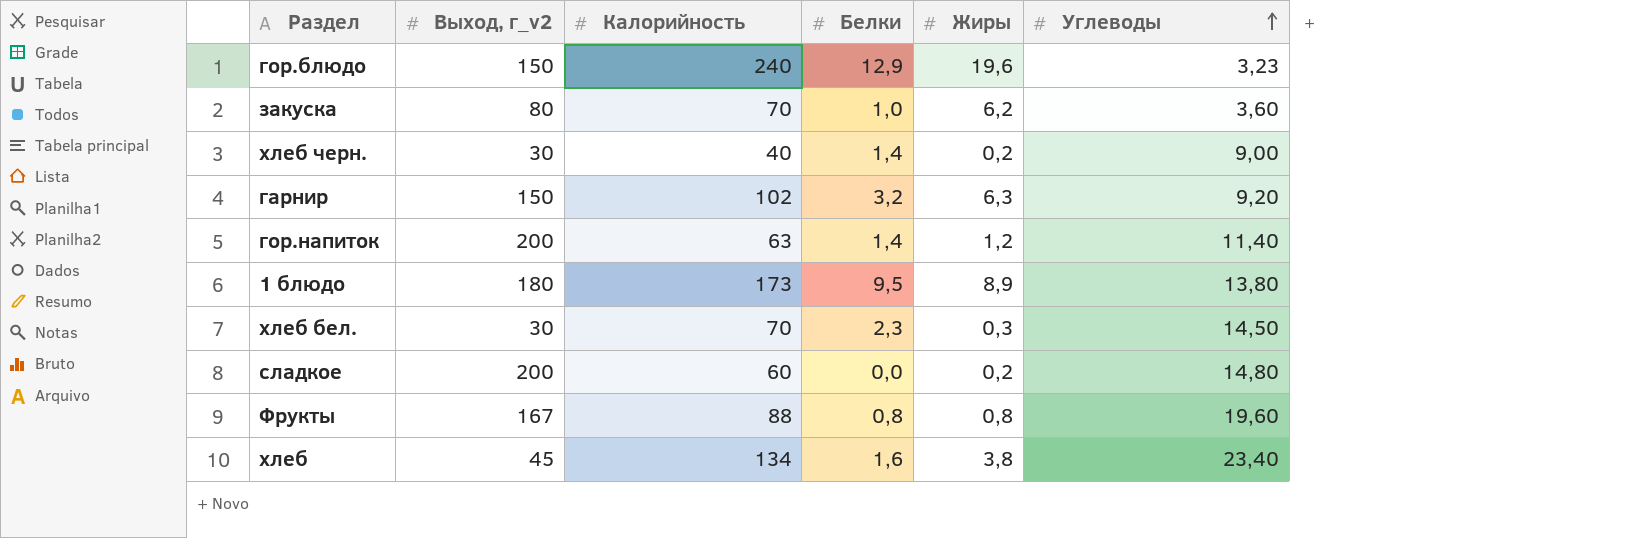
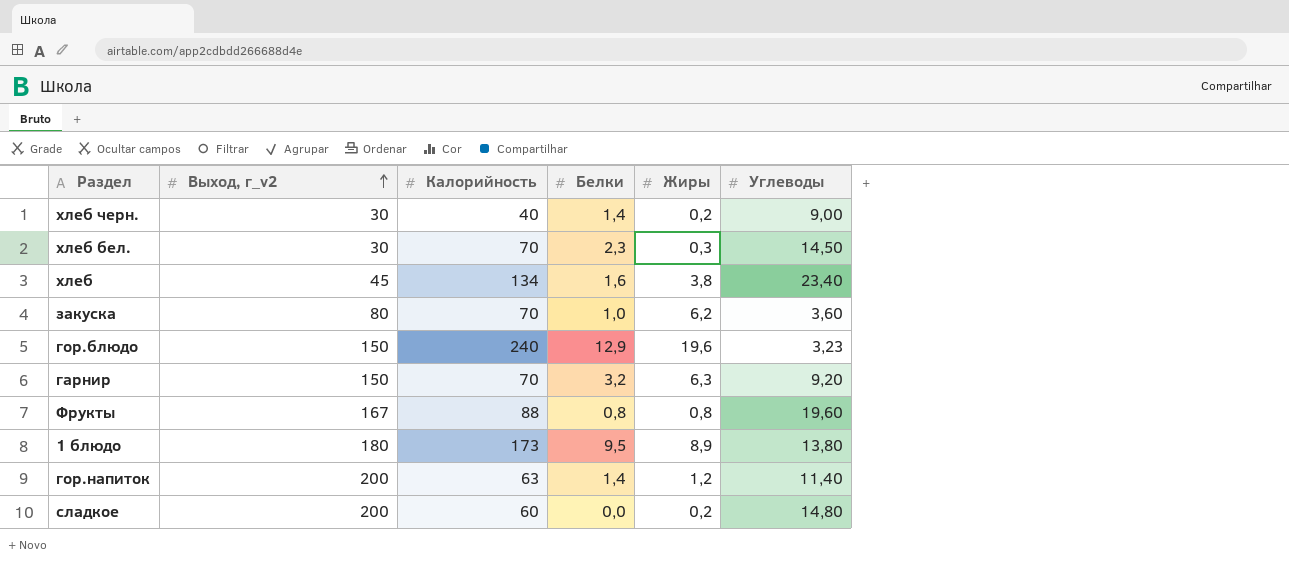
row order: Углеводы ascending -> Выход, г_v2 ascending
гарнир | Калорийность: 102 -> 70

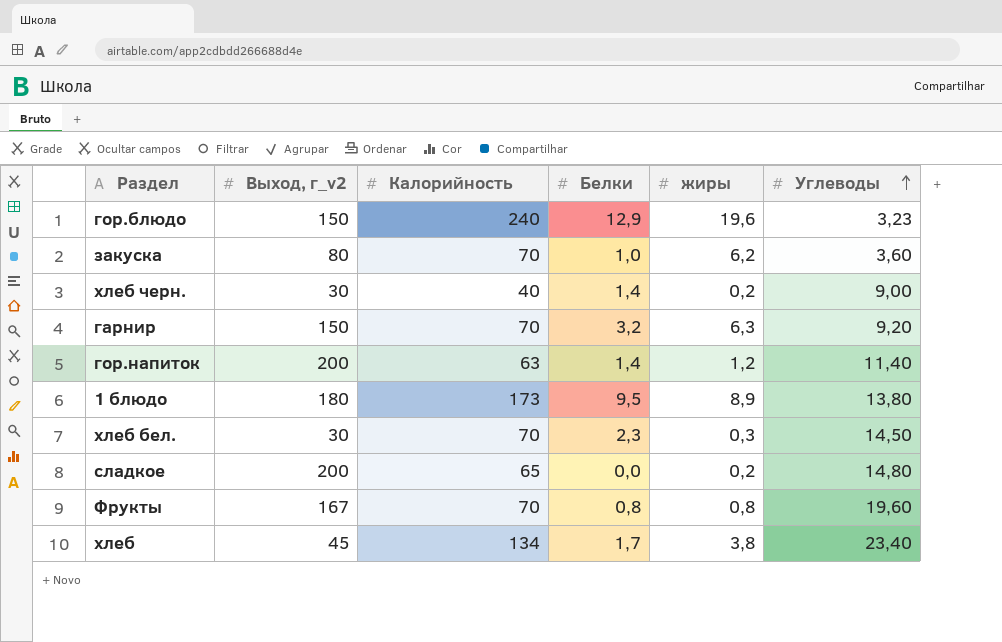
row order: Выход, г_v2 ascending -> Углеводы ascending
column name: Жиры -> жиры
сладкое | Калорийность: 60 -> 65
Фрукты | Калорийность: 88 -> 70
хлеб | Белки: 1,6 -> 1,7

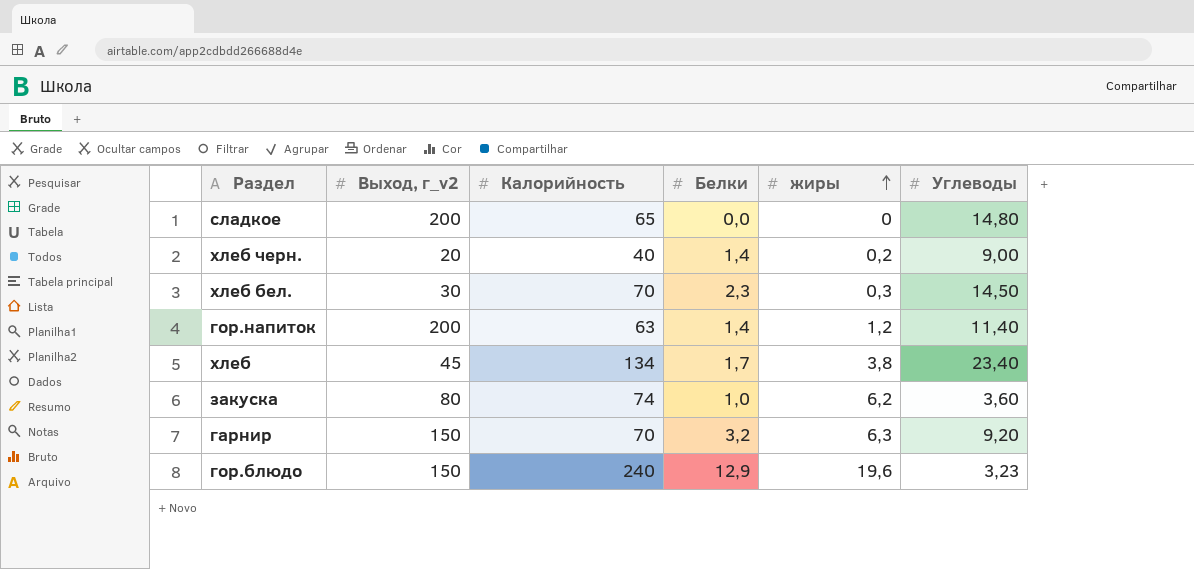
row order: Углеводы ascending -> жиры ascending
row 1 блюдо: 180 | 173 | 9,5 | 8,9 | 13,80 -> none
row Фрукты: 167 | 70 | 0,8 | 0,8 | 19,60 -> none
сладкое | жиры: 0,2 -> 0
хлеб черн. | Выход, г_v2: 30 -> 20
закуска | Калорийность: 70 -> 74

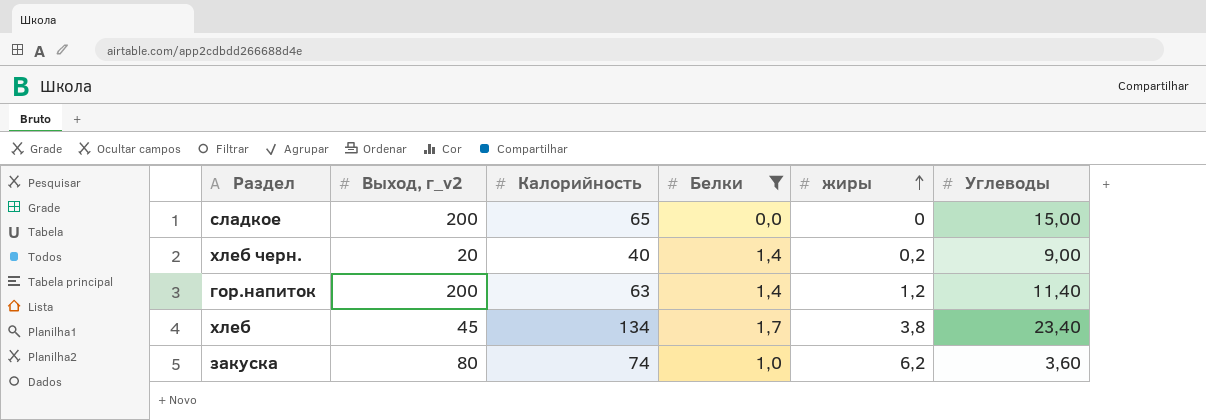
filter: none -> Белки <= 1,7
сладкое | Углеводы: 14,80 -> 15,00

